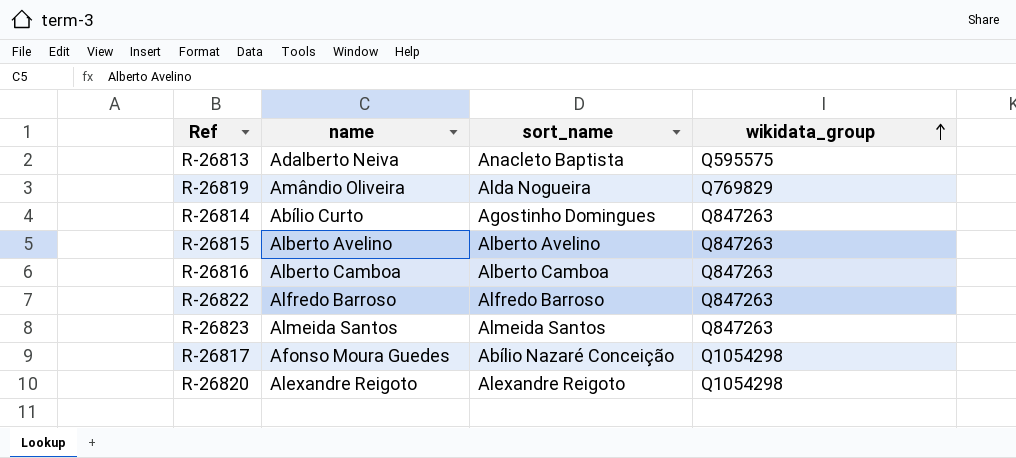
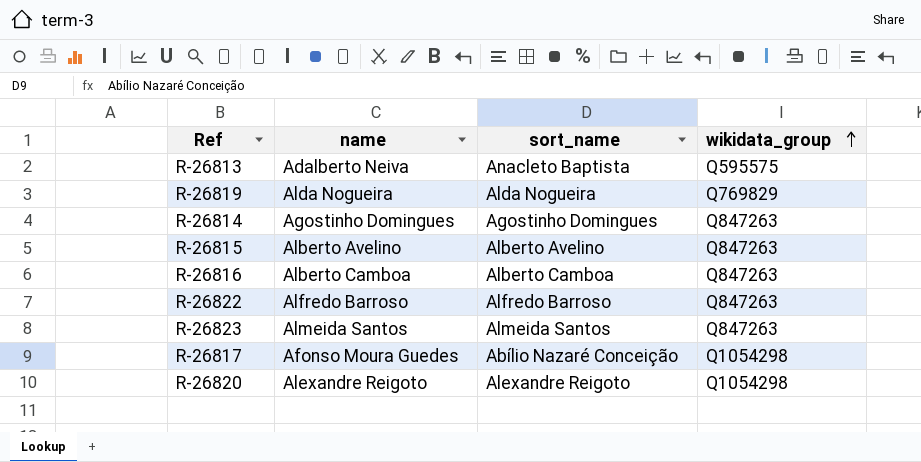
R-26819 | name: Amândio Oliveira -> Alda Nogueira
R-26814 | name: Abílio Curto -> Agostinho Domingues

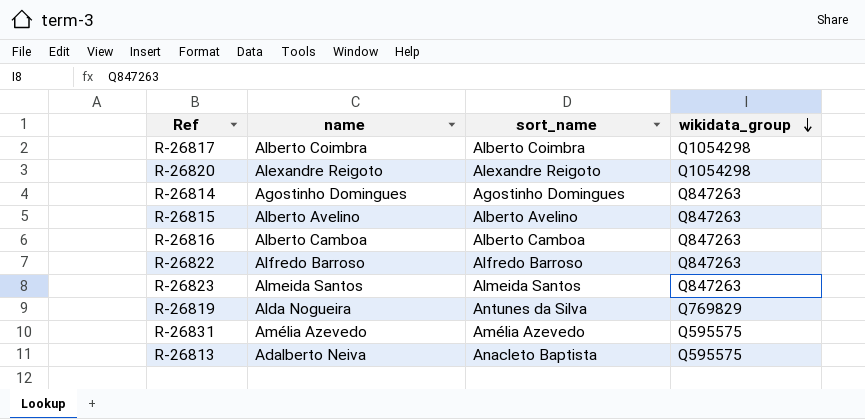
row order: wikidata_group ascending -> wikidata_group descending
R-26817 | name: Afonso Moura Guedes -> Alberto Coimbra
R-26817 | sort_name: Abílio Nazaré Conceição -> Alberto Coimbra
R-26819 | sort_name: Alda Nogueira -> Antunes da Silva
row R-26831: none -> Amélia Azevedo | Amélia Azevedo | Q595575

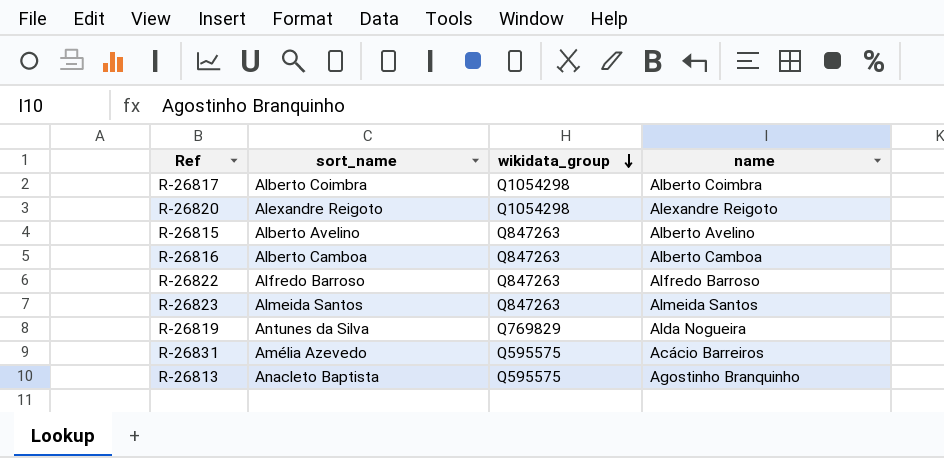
column name | position: 2 -> 4
row R-26814: Agostinho Domingues | Agostinho Domingues | Q847263 -> none
R-26831 | name: Amélia Azevedo -> Acácio Barreiros
R-26813 | name: Adalberto Neiva -> Agostinho Branquinho

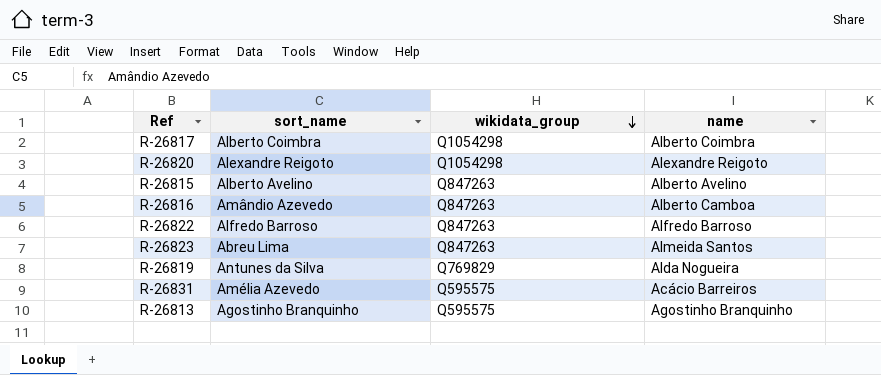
R-26816 | sort_name: Alberto Camboa -> Amândio Azevedo
R-26823 | sort_name: Almeida Santos -> Abreu Lima
R-26813 | sort_name: Anacleto Baptista -> Agostinho Branquinho

